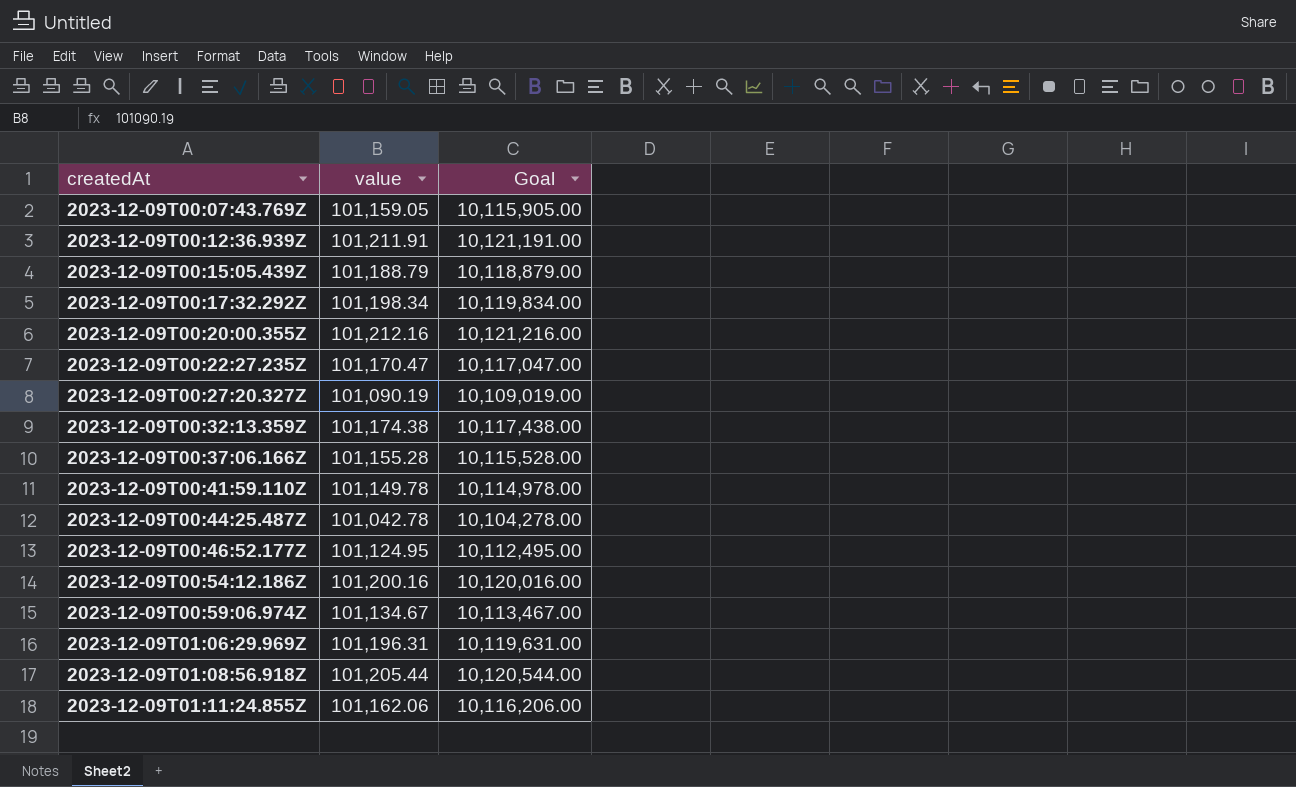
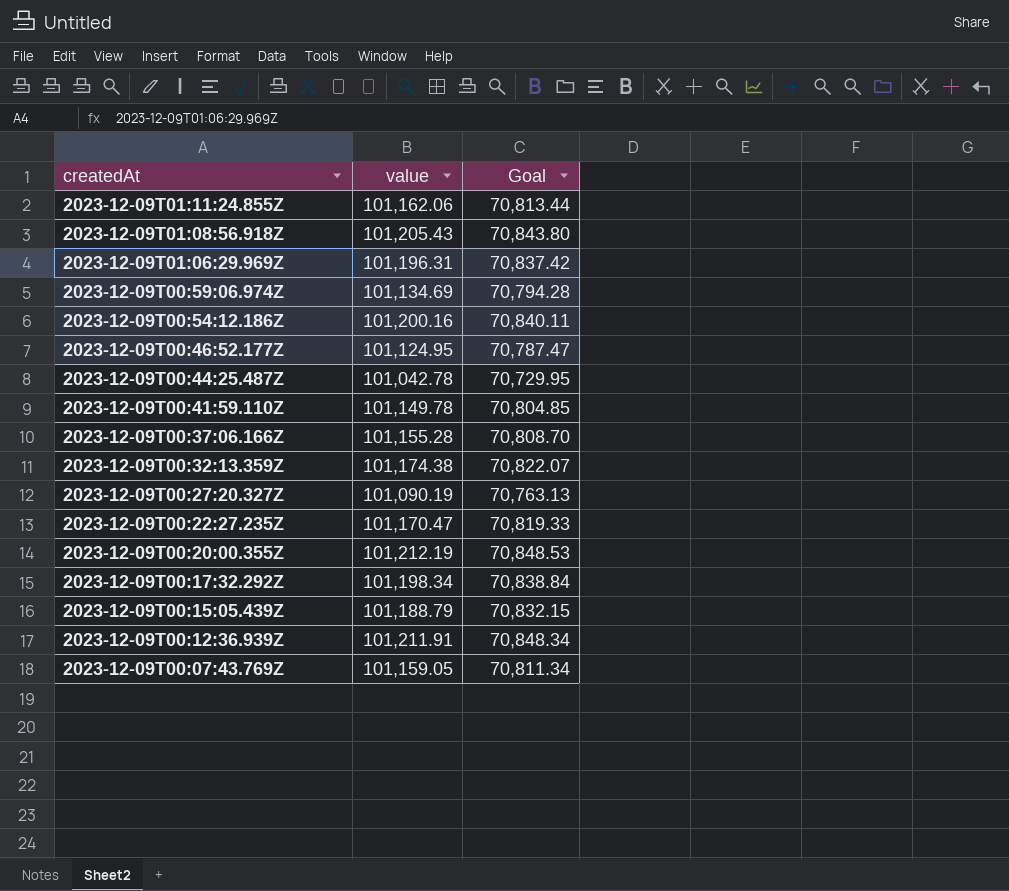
row order: createdAt ascending -> createdAt descending
column Goal | formula: [value] * 100 -> [value] * 0.7
2023-12-09T01:08:56.918Z | value: 101,205.44 -> 101,205.43
2023-12-09T00:59:06.974Z | value: 101,134.67 -> 101,134.69
2023-12-09T00:20:00.355Z | value: 101,212.16 -> 101,212.19

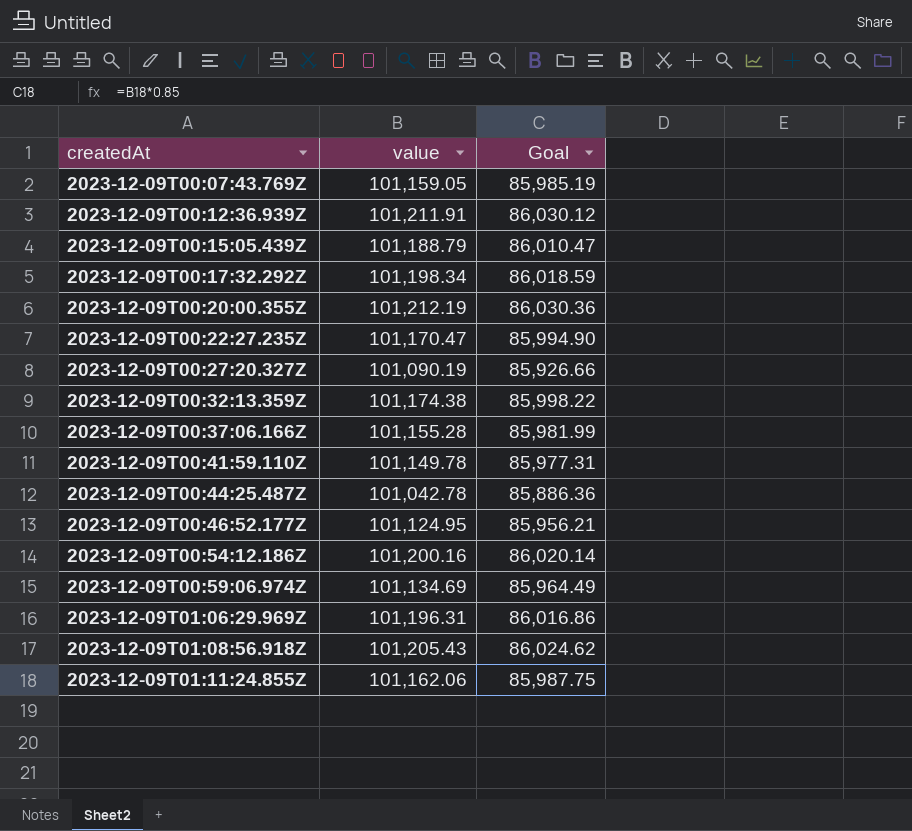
row order: createdAt descending -> createdAt ascending
column Goal | formula: [value] * 0.7 -> [value] * 0.85

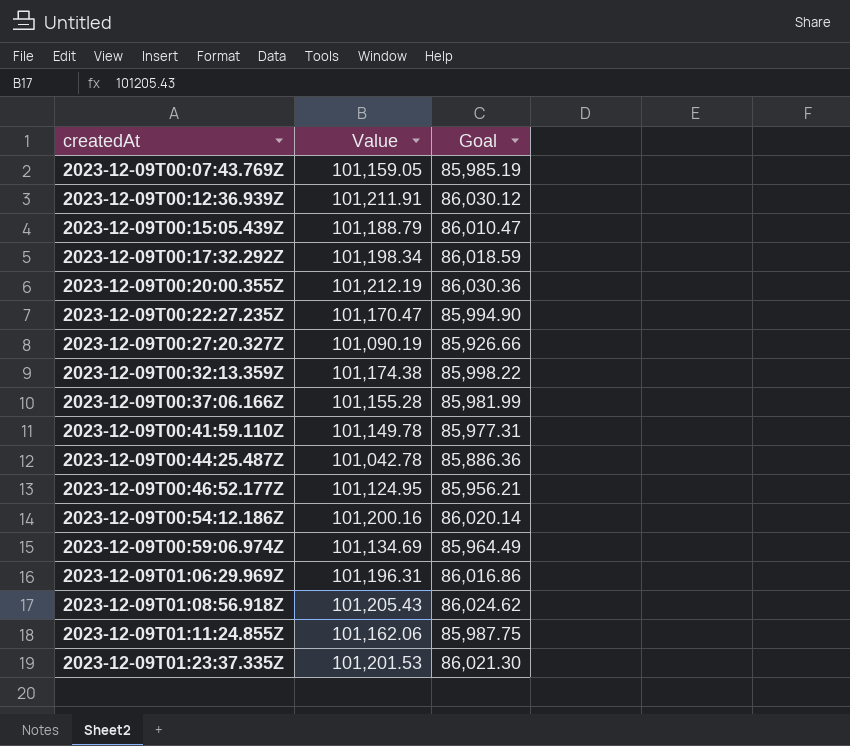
column name: value -> Value
row 2023-12-09T01:23:37.335Z: none -> 101,201.53 | 86,021.30

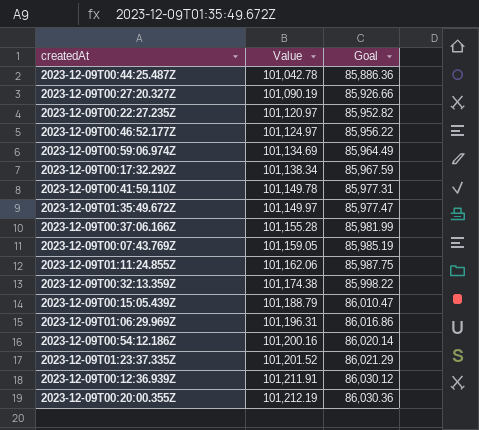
row order: createdAt ascending -> Value ascending
row 2023-12-09T01:08:56.918Z: 101,205.43 | 86,024.62 -> none
2023-12-09T00:22:27.235Z | Value: 101,170.47 -> 101,120.97
2023-12-09T00:22:27.235Z | Goal: 85,994.90 -> 85,952.82
2023-12-09T00:46:52.177Z | Value: 101,124.95 -> 101,124.97
2023-12-09T00:46:52.177Z | Goal: 85,956.21 -> 85,956.22
2023-12-09T00:17:32.292Z | Value: 101,198.34 -> 101,138.34
2023-12-09T00:17:32.292Z | Goal: 86,018.59 -> 85,967.59
row 2023-12-09T01:35:49.672Z: none -> 101,149.97 | 85,977.47
2023-12-09T01:23:37.335Z | Value: 101,201.53 -> 101,201.52
2023-12-09T01:23:37.335Z | Goal: 86,021.30 -> 86,021.29

